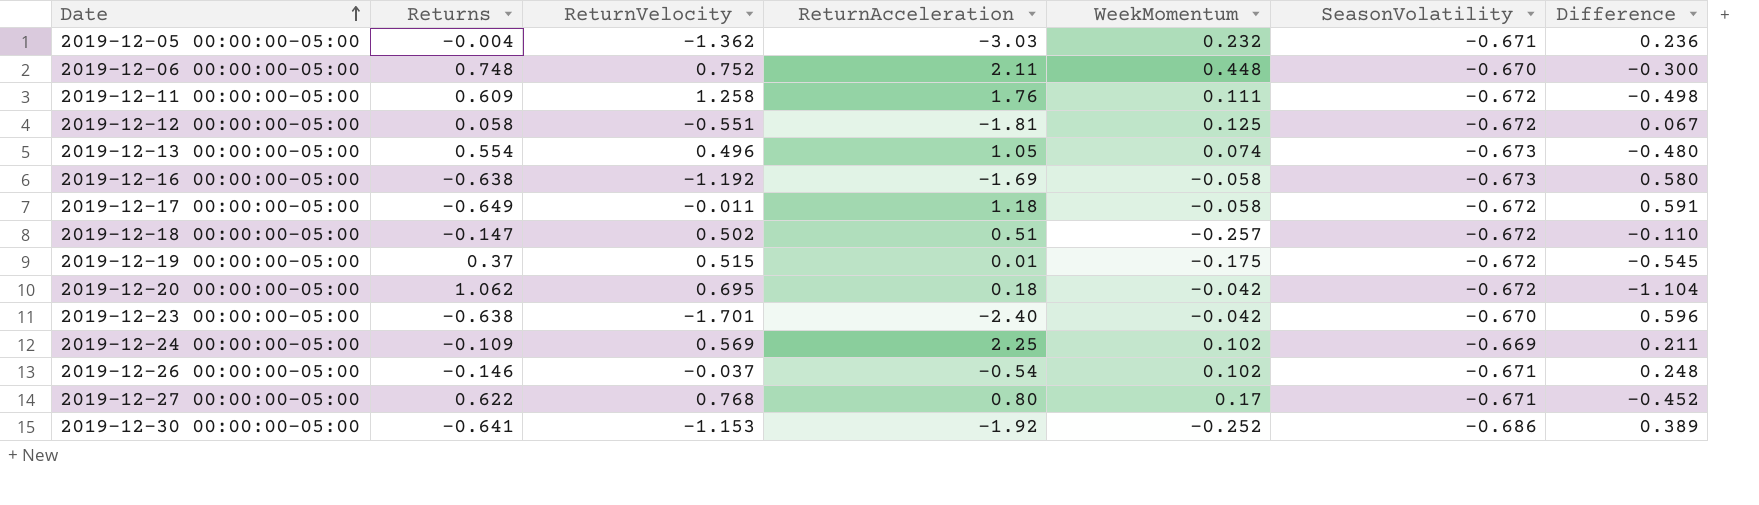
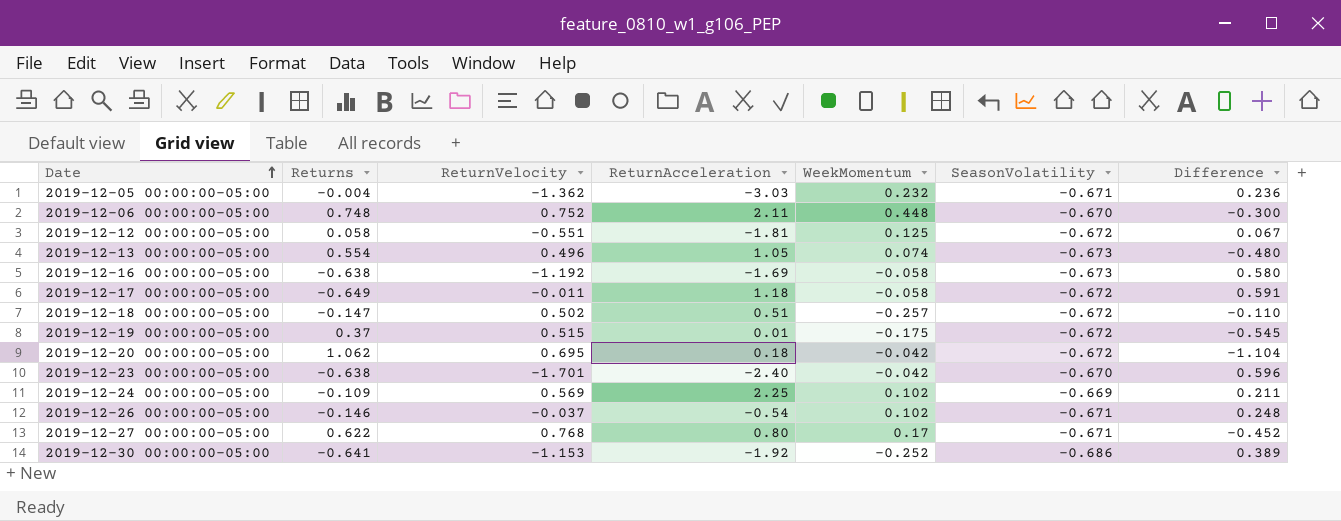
row 2019-12-11 00:00:00-05:00: 0.609 | 1.258 | 1.76 | 0.111 | -0.672 | -0.498 -> none

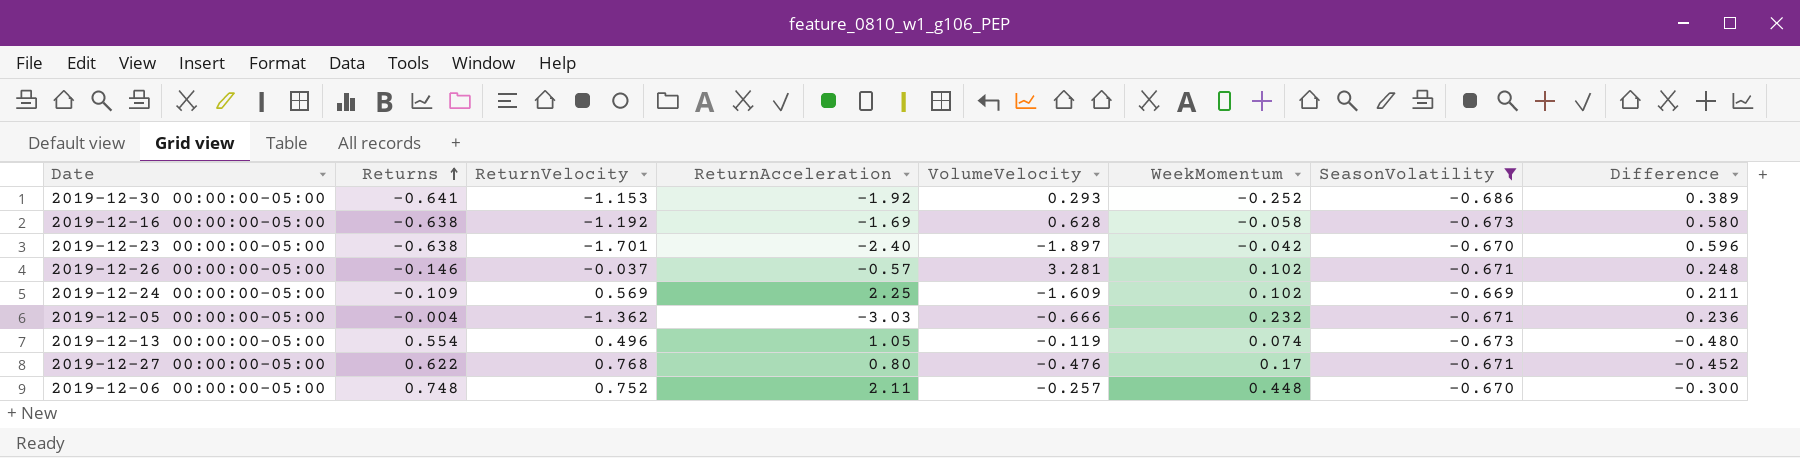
filter: none -> SeasonVolatility != -0.672
row order: Date ascending -> Returns ascending
column VolumeVelocity | position: none -> 5
2019-12-26 00:00:00-05:00 | ReturnAcceleration: -0.54 -> -0.57

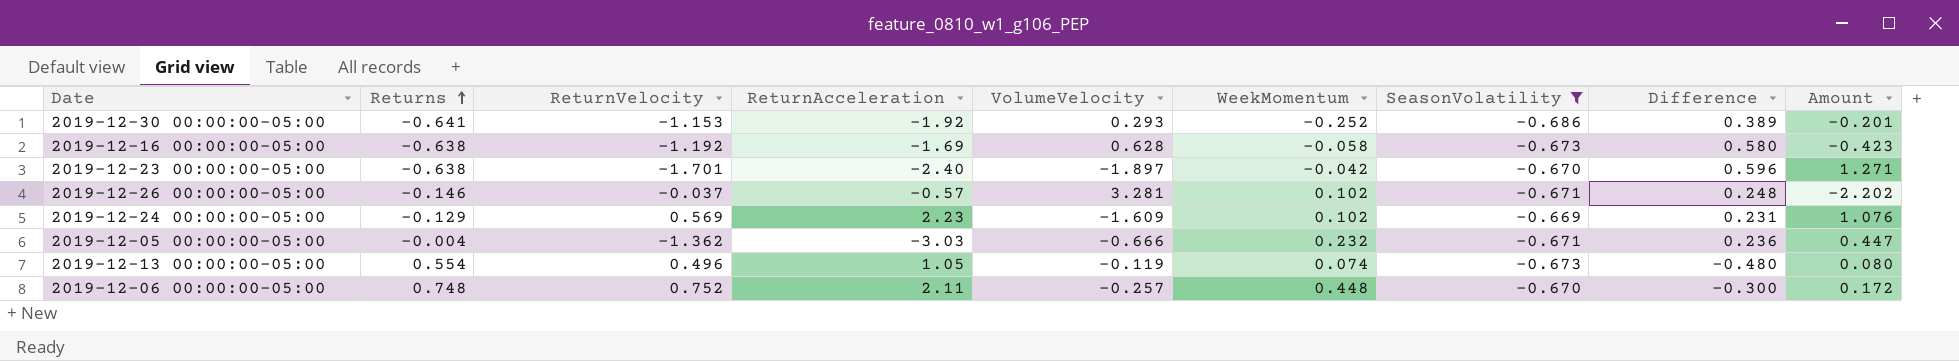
column Amount | formula: none -> [VolumeVelocity] * [SeasonVolatility]
row 2019-12-27 00:00:00-05:00: 0.622 | 0.768 | 0.80 | -0.476 | 0.17 | -0.671 | -0.452 -> none
2019-12-24 00:00:00-05:00 | Returns: -0.109 -> -0.129
2019-12-24 00:00:00-05:00 | ReturnAcceleration: 2.25 -> 2.23
2019-12-24 00:00:00-05:00 | Difference: 0.211 -> 0.231

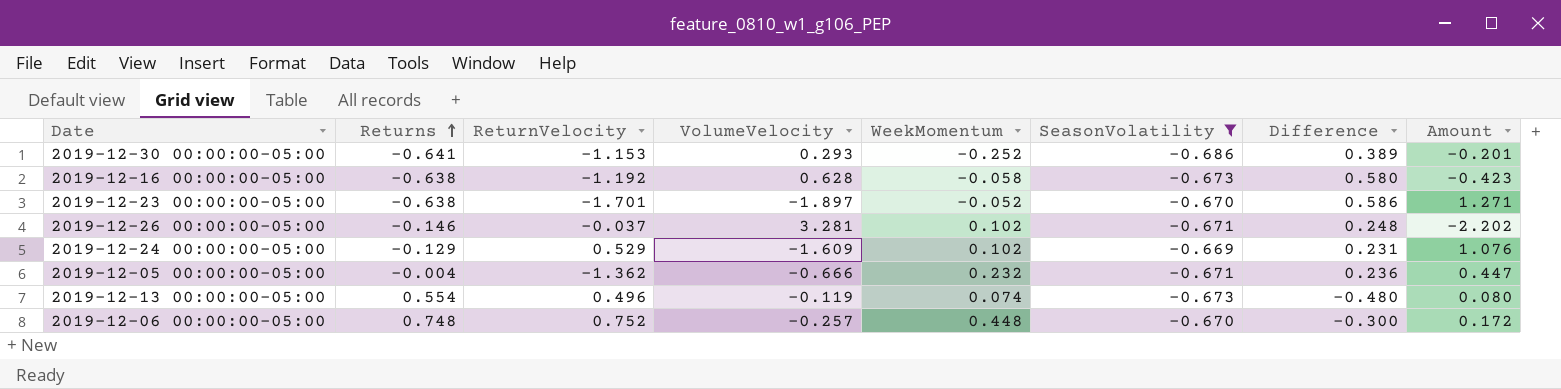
column ReturnAcceleration | position: 4 -> none
2019-12-23 00:00:00-05:00 | WeekMomentum: -0.042 -> -0.052
2019-12-23 00:00:00-05:00 | Difference: 0.596 -> 0.586
2019-12-24 00:00:00-05:00 | ReturnVelocity: 0.569 -> 0.529

